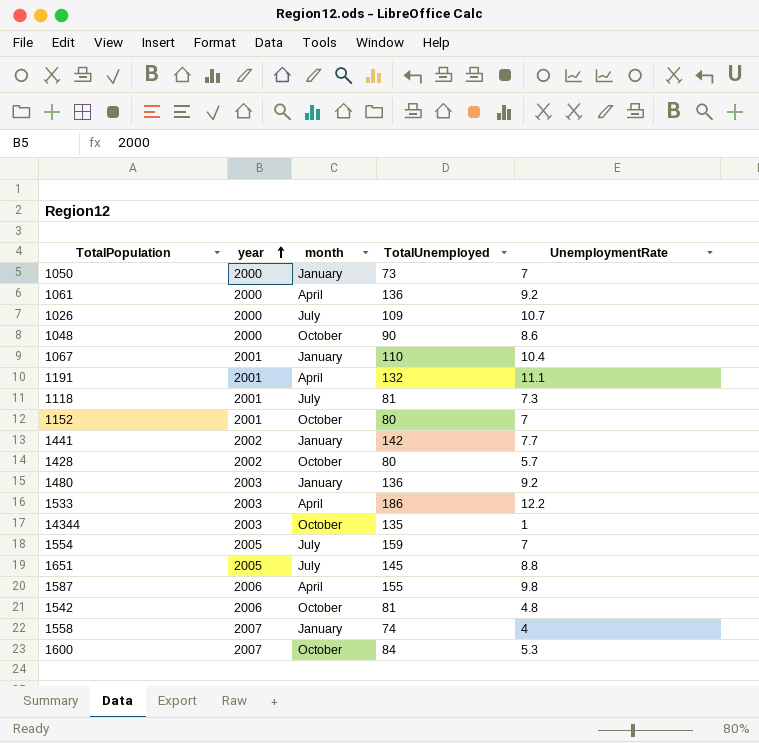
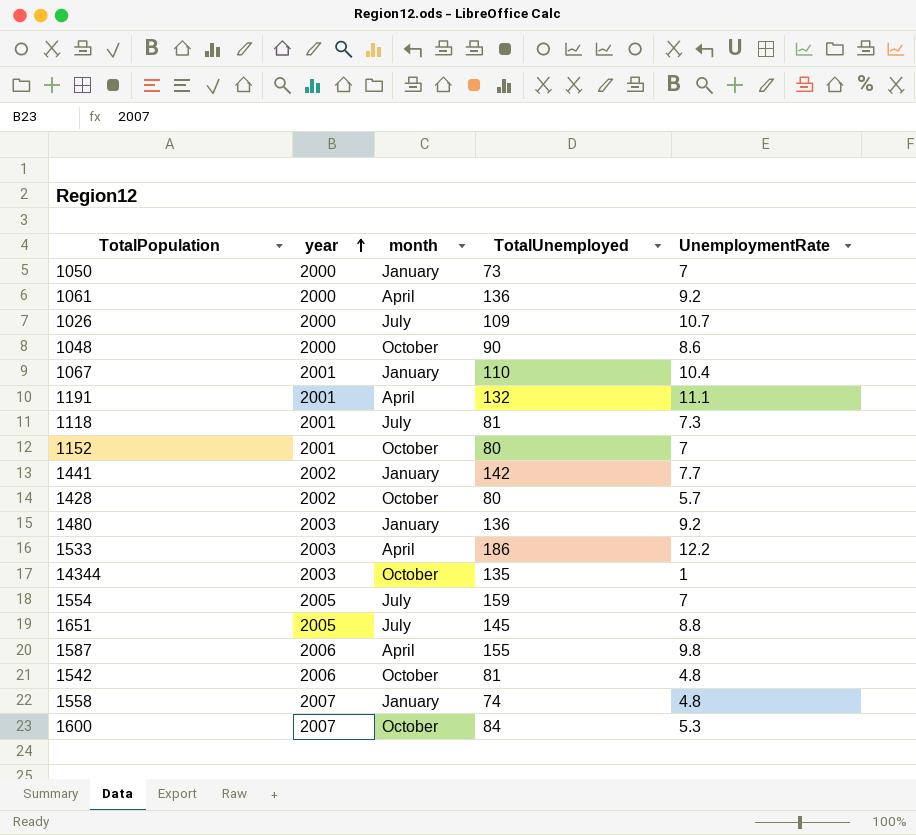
1558 | UnemploymentRate: 4 -> 4.8

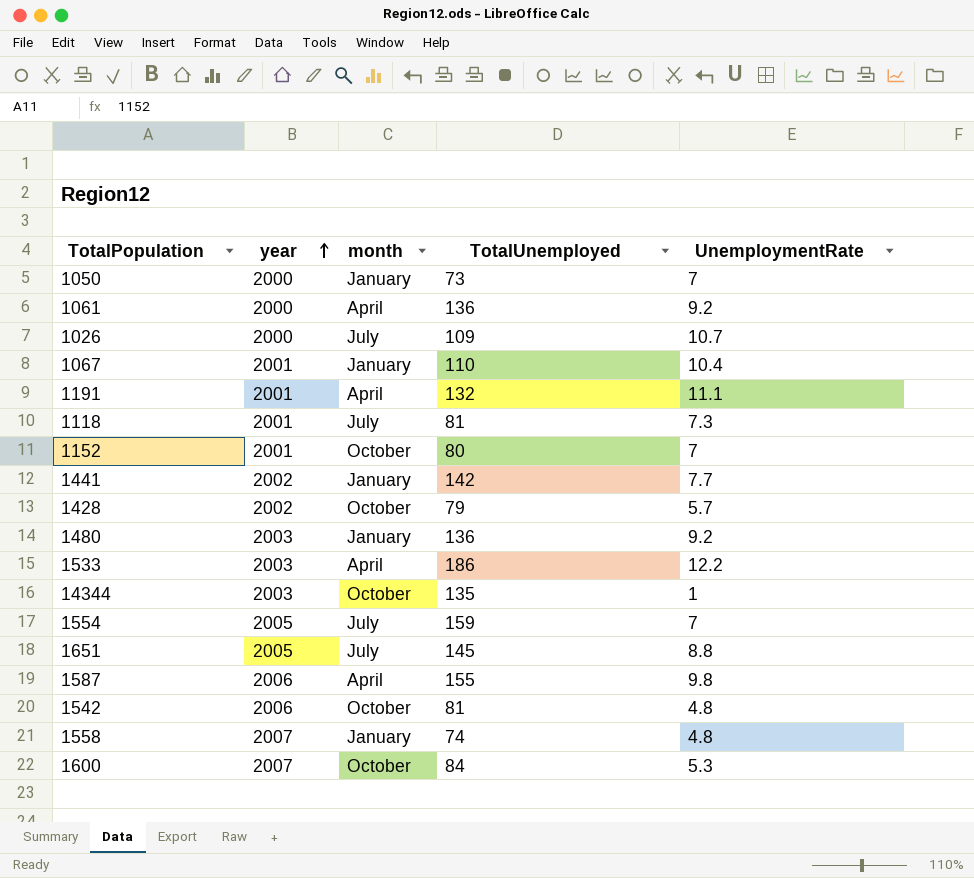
row 1048: 2000 | October | 90 | 8.6 -> none
1428 | TotalUnemployed: 80 -> 79

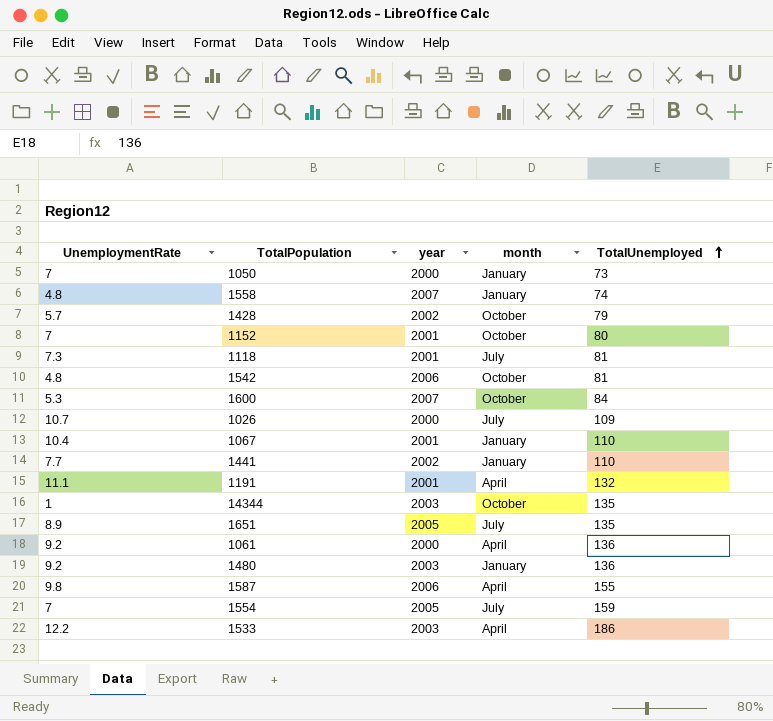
row order: year ascending -> TotalUnemployed ascending
column UnemploymentRate | position: 5 -> 1
1441 | TotalUnemployed: 142 -> 110
1651 | UnemploymentRate: 8.8 -> 8.9
1651 | TotalUnemployed: 145 -> 135

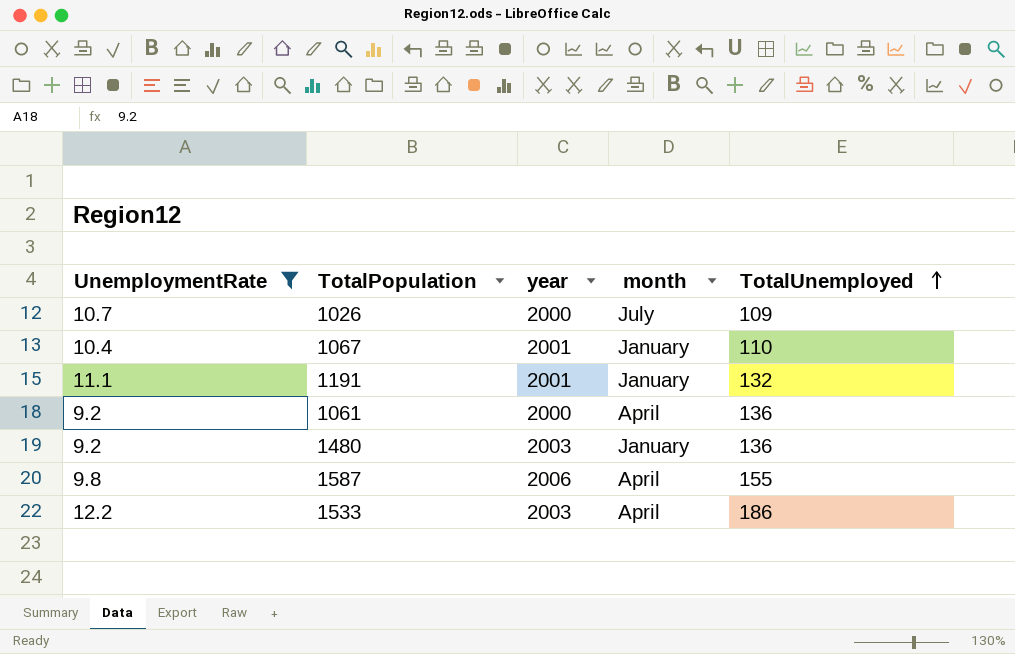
filter: none -> UnemploymentRate >= 9.2
1191 | month: April -> January

